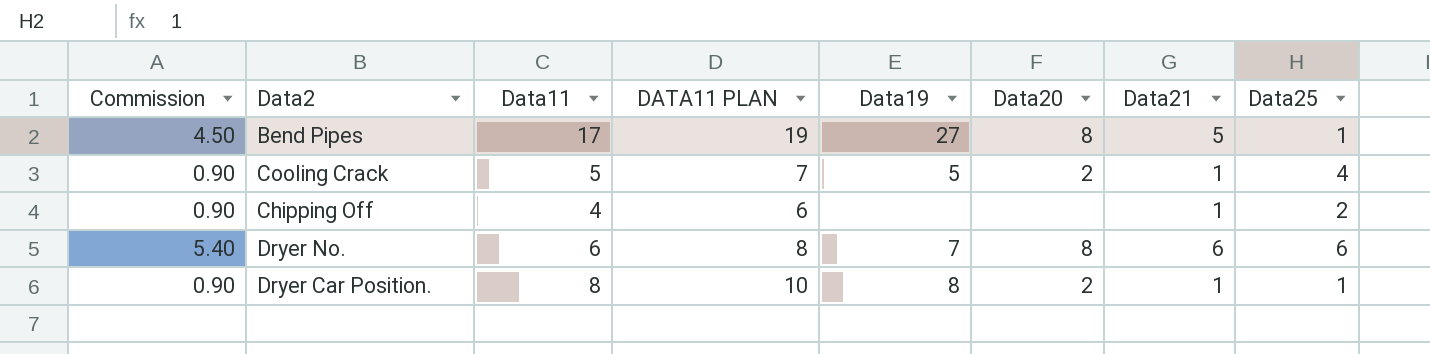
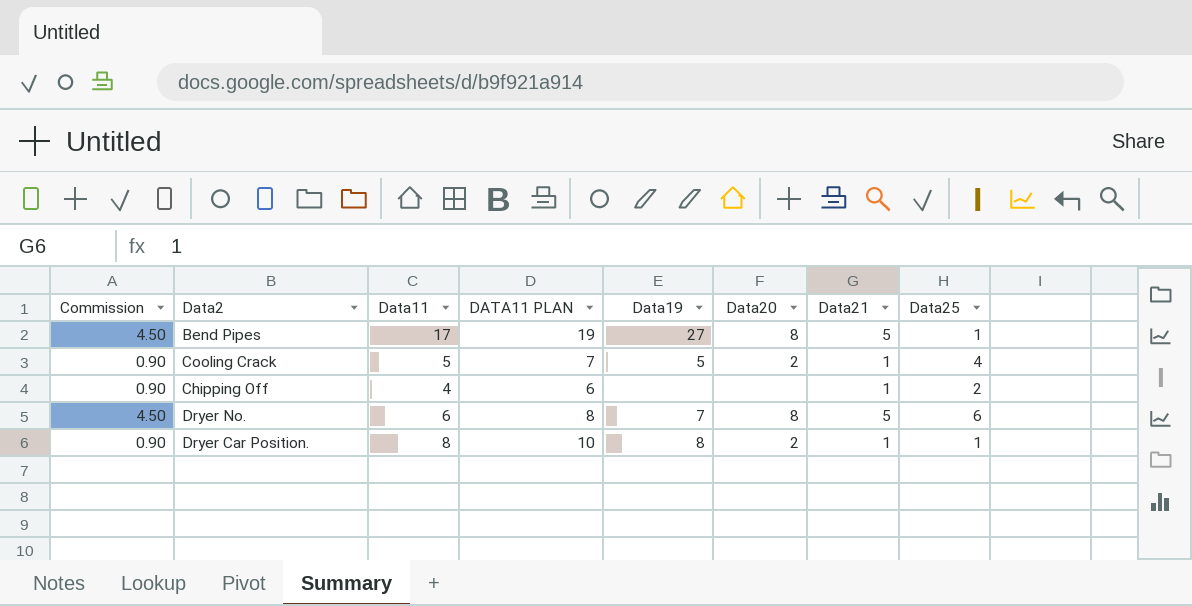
Dryer No. | Commission: 5.40 -> 4.50
Dryer No. | Data21: 6 -> 5

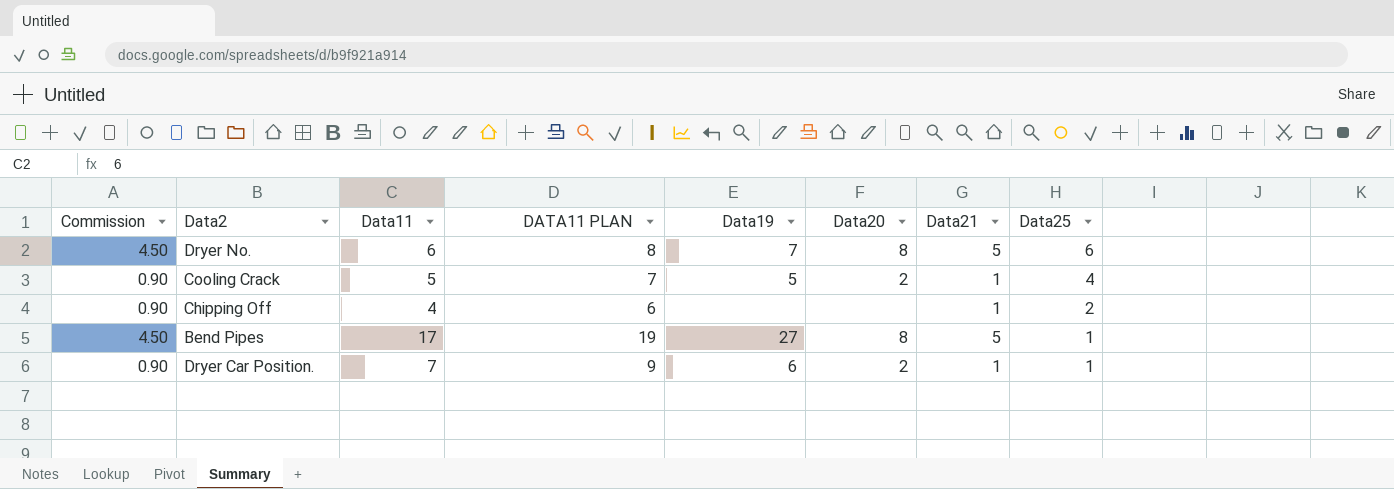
row order: none -> Data25 descending
Dryer Car Position. | Data11: 8 -> 7
Dryer Car Position. | DATA11 PLAN: 10 -> 9
Dryer Car Position. | Data19: 8 -> 6

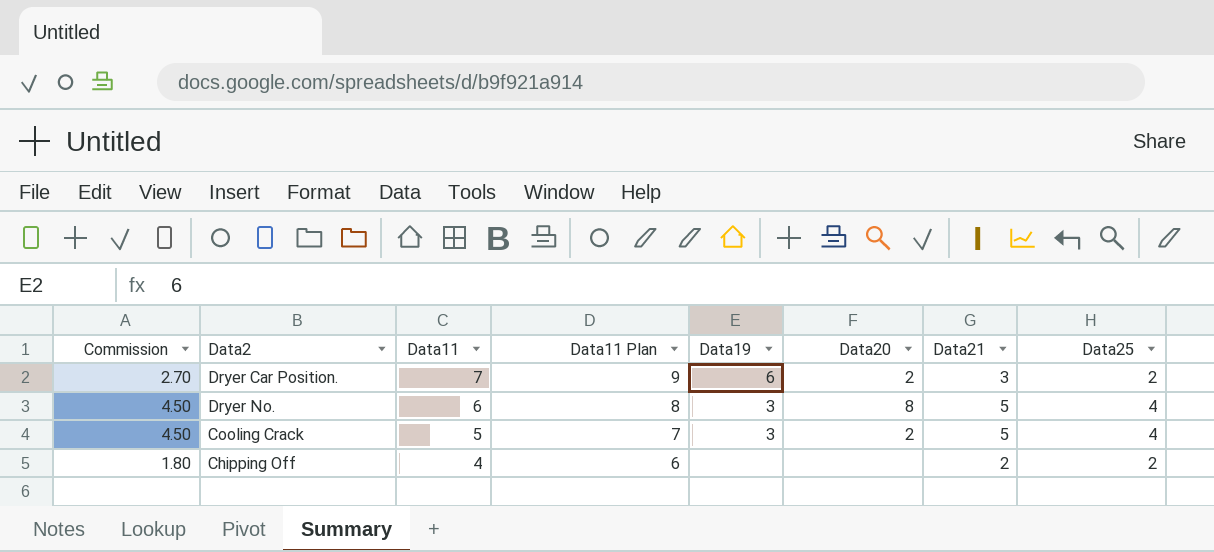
row order: Data25 descending -> Data11 descending
column name: DATA11 PLAN -> Data11 Plan
row Bend Pipes: 4.50 | 17 | 19 | 27 | 8 | 5 | 1 -> none
Dryer Car Position. | Commission: 0.90 -> 2.70
Dryer Car Position. | Data21: 1 -> 3
Dryer Car Position. | Data25: 1 -> 2
Dryer No. | Data19: 7 -> 3
Dryer No. | Data25: 6 -> 4
Cooling Crack | Commission: 0.90 -> 4.50
Cooling Crack | Data19: 5 -> 3
Cooling Crack | Data21: 1 -> 5
Chipping Off | Commission: 0.90 -> 1.80
Chipping Off | Data21: 1 -> 2

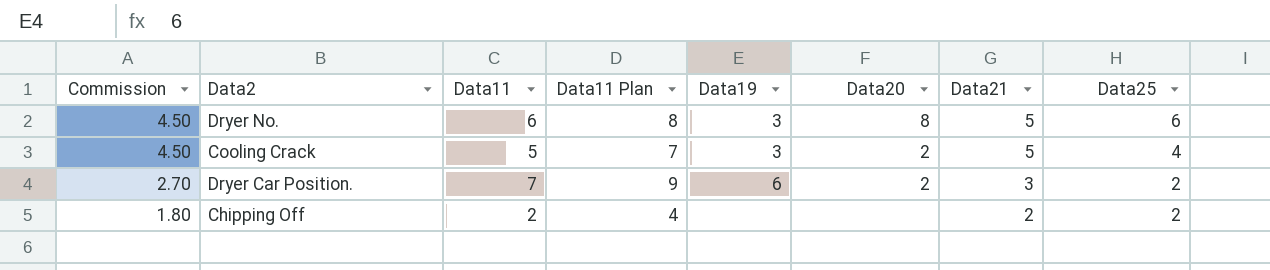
row order: Data11 descending -> Commission descending
Dryer No. | Data25: 4 -> 6
Chipping Off | Data11: 4 -> 2
Chipping Off | Data11 Plan: 6 -> 4

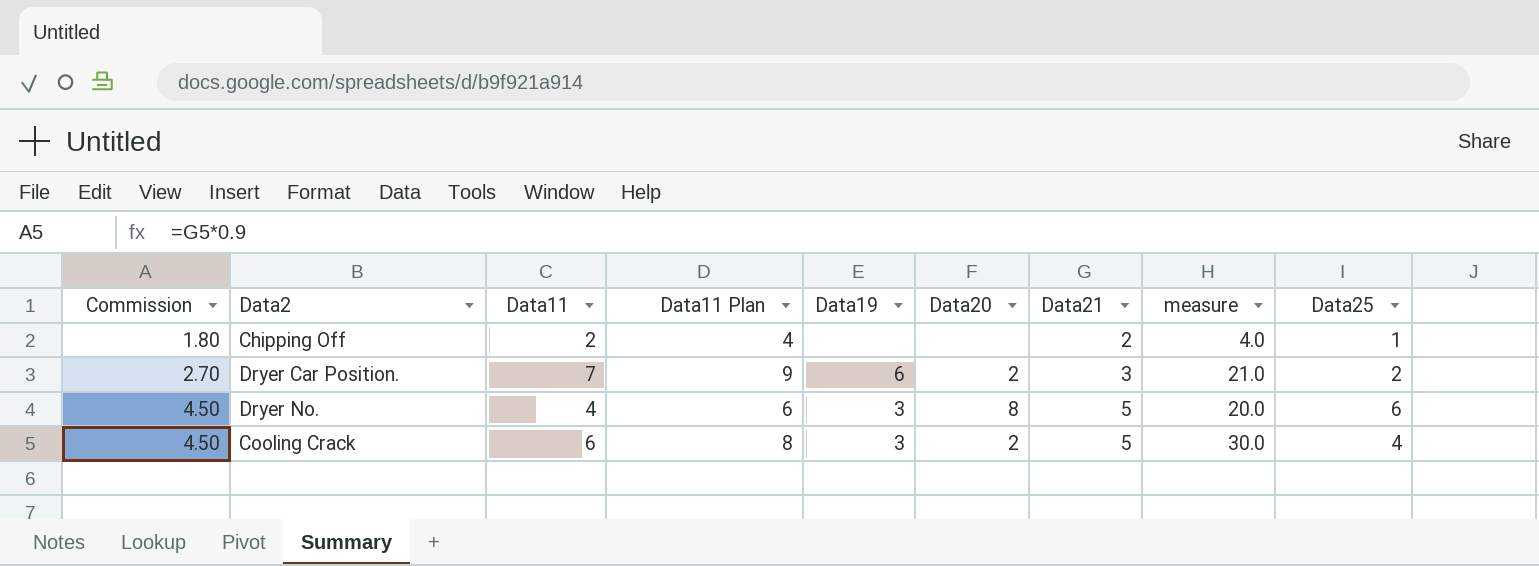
row order: Commission descending -> Commission ascending
column measure | formula: none -> [Data11] * [Data21]
Chipping Off | Data25: 2 -> 1
Dryer No. | Data11: 6 -> 4
Dryer No. | Data11 Plan: 8 -> 6
Cooling Crack | Data11: 5 -> 6
Cooling Crack | Data11 Plan: 7 -> 8

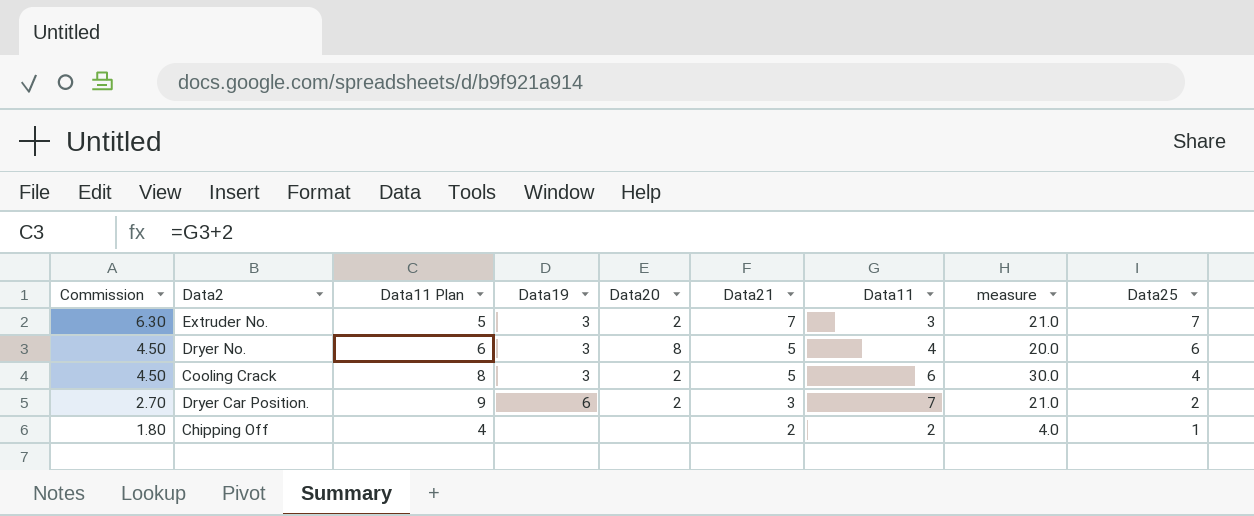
row order: Commission ascending -> Commission descending
column Data11 | position: 3 -> 7
row Extruder No.: none -> 6.30 | 5 | 3 | 2 | 7 | 3 | 21.0 | 7

